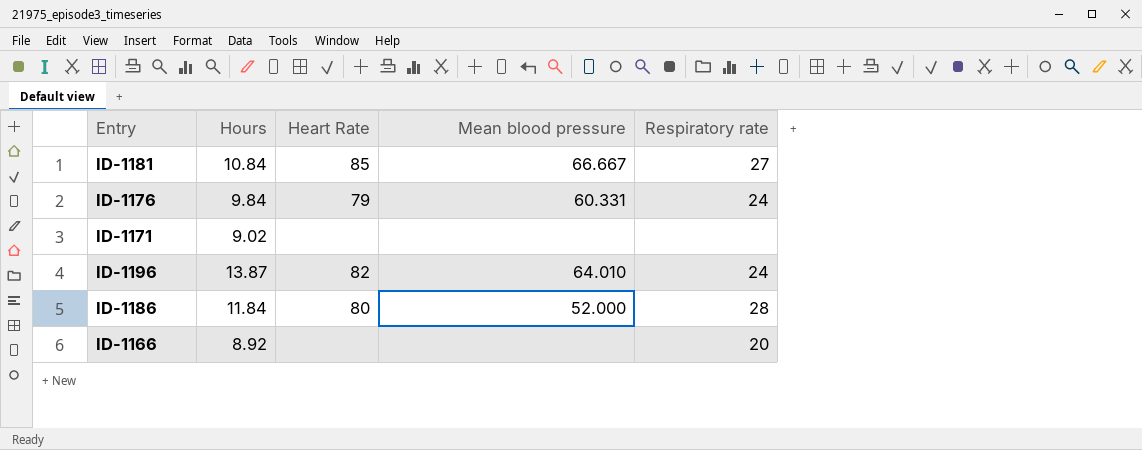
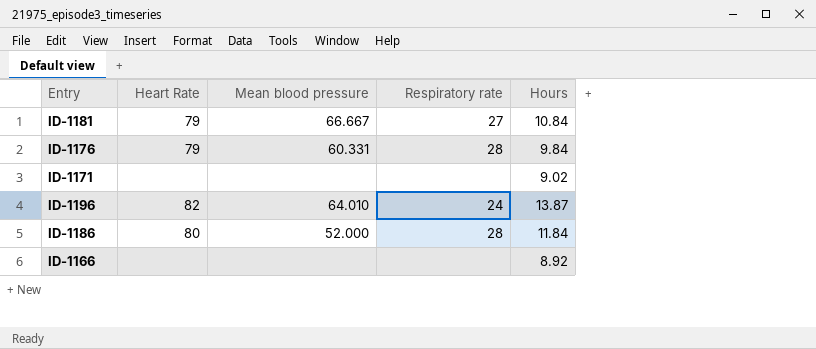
column Hours | position: 2 -> 5
ID-1181 | Heart Rate: 85 -> 79
ID-1176 | Respiratory rate: 24 -> 28
ID-1166 | Respiratory rate: 20 -> none

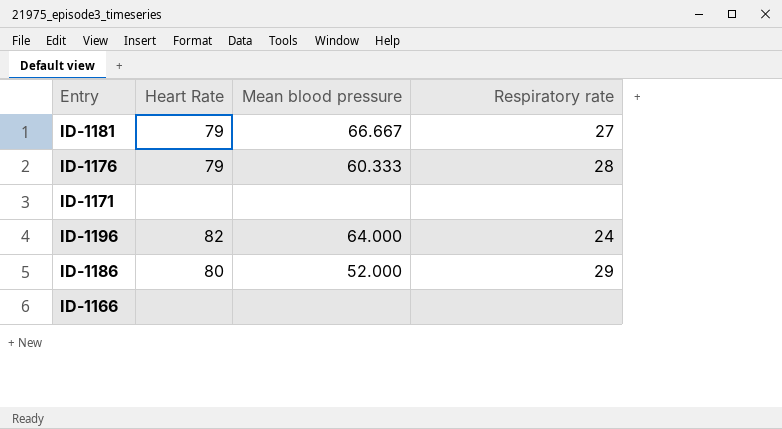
column Hours | position: 5 -> none
ID-1176 | Mean blood pressure: 60.331 -> 60.333
ID-1196 | Mean blood pressure: 64.010 -> 64.000
ID-1186 | Respiratory rate: 28 -> 29

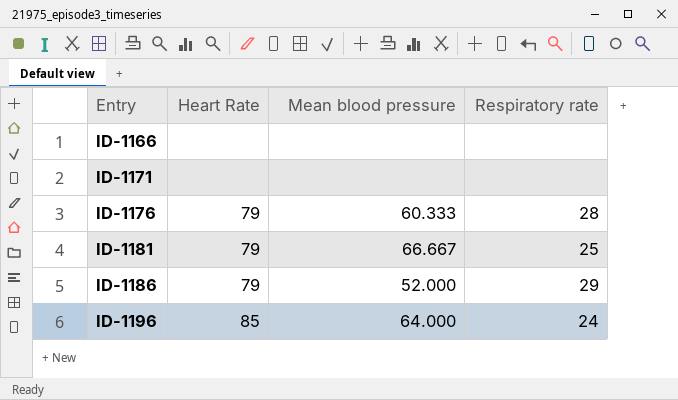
row order: none -> Entry ascending
ID-1181 | Respiratory rate: 27 -> 25
ID-1186 | Heart Rate: 80 -> 79
ID-1196 | Heart Rate: 82 -> 85

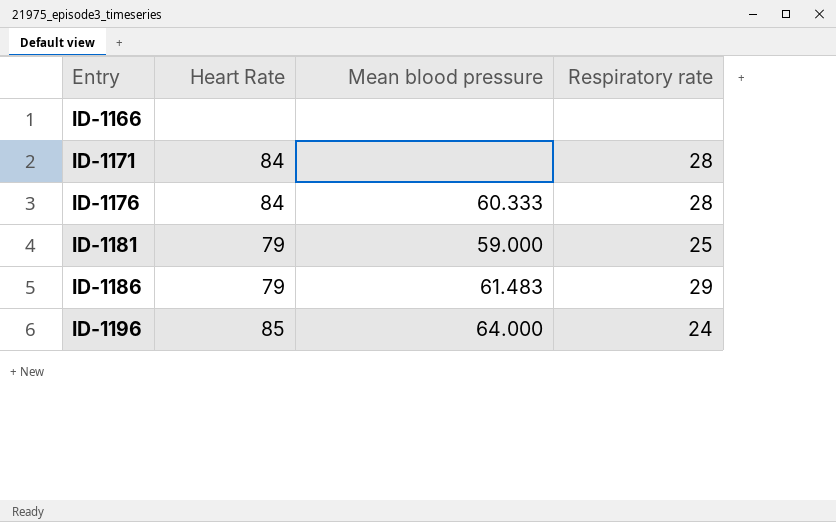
ID-1171 | Heart Rate: none -> 84
ID-1171 | Respiratory rate: none -> 28
ID-1176 | Heart Rate: 79 -> 84
ID-1181 | Mean blood pressure: 66.667 -> 59.000
ID-1186 | Mean blood pressure: 52.000 -> 61.483

